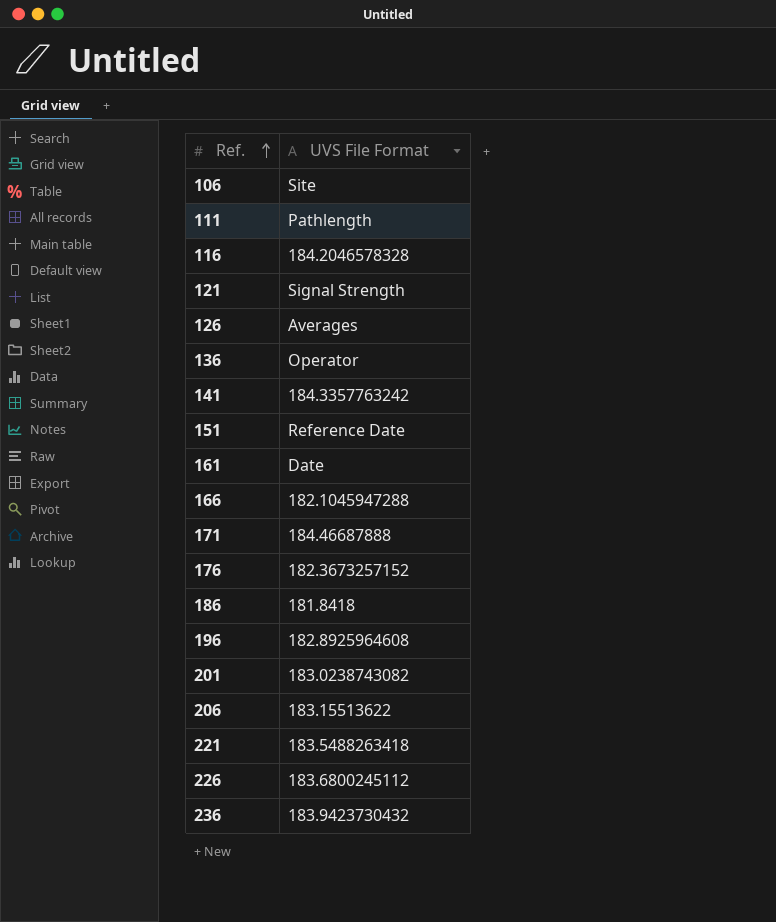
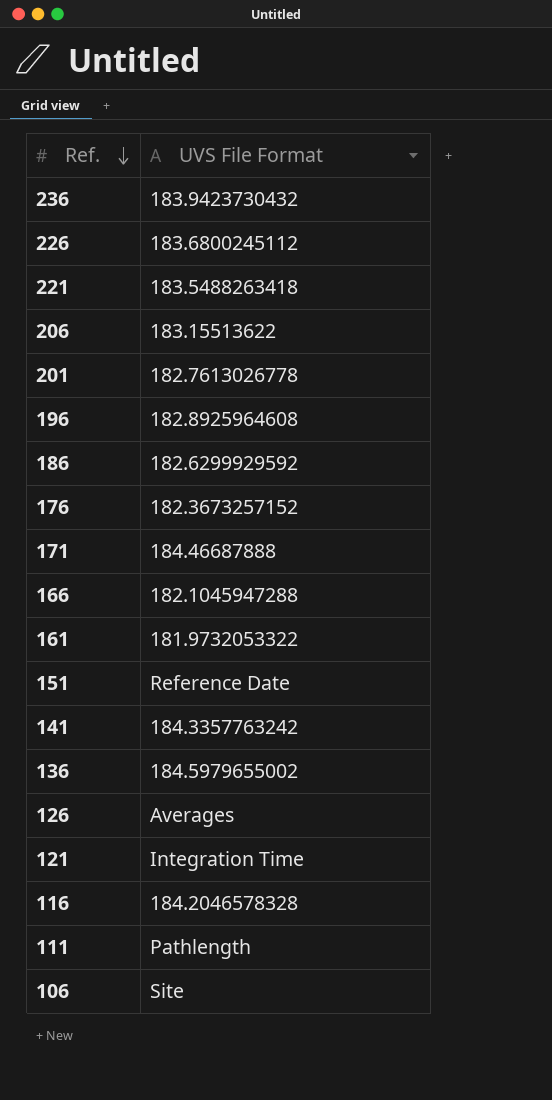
row order: Ref. ascending -> Ref. descending
201 | UVS File Format: 183.0238743082 -> 182.7613026778
186 | UVS File Format: 181.8418 -> 182.6299929592
161 | UVS File Format: Date -> 181.9732053322
136 | UVS File Format: Operator -> 184.5979655002
121 | UVS File Format: Signal Strength -> Integration Time

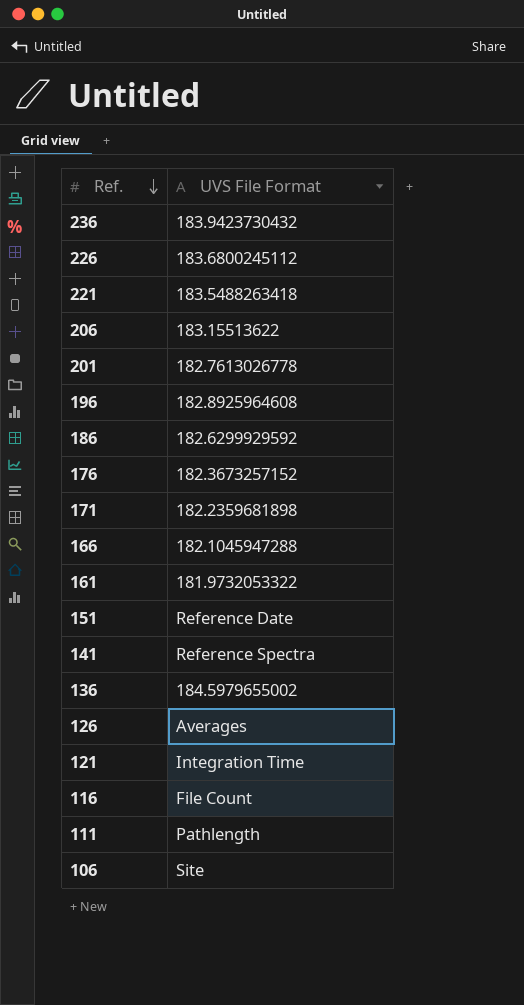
171 | UVS File Format: 184.46687888 -> 182.2359681898
141 | UVS File Format: 184.3357763242 -> Reference Spectra
116 | UVS File Format: 184.2046578328 -> File Count

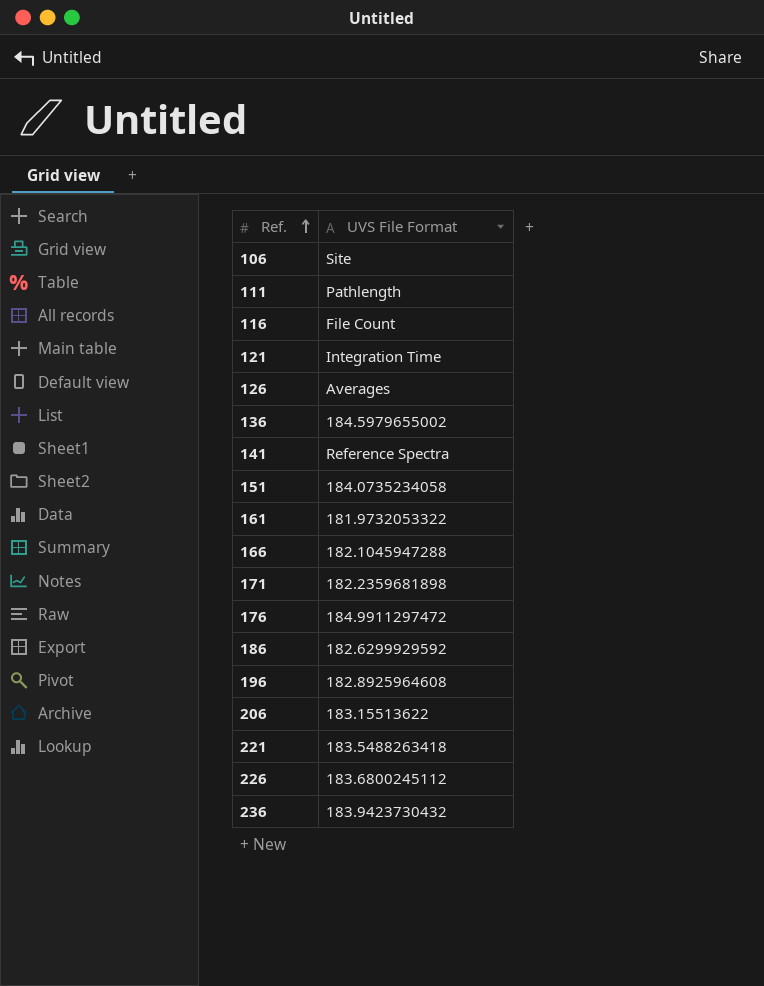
row order: Ref. descending -> Ref. ascending
row 201: 182.7613026778 -> none
151 | UVS File Format: Reference Date -> 184.0735234058
176 | UVS File Format: 182.3673257152 -> 184.9911297472

